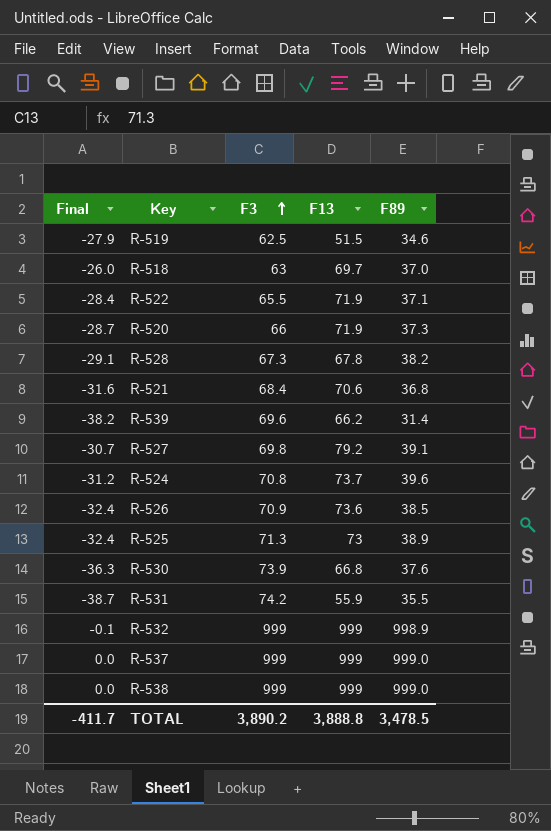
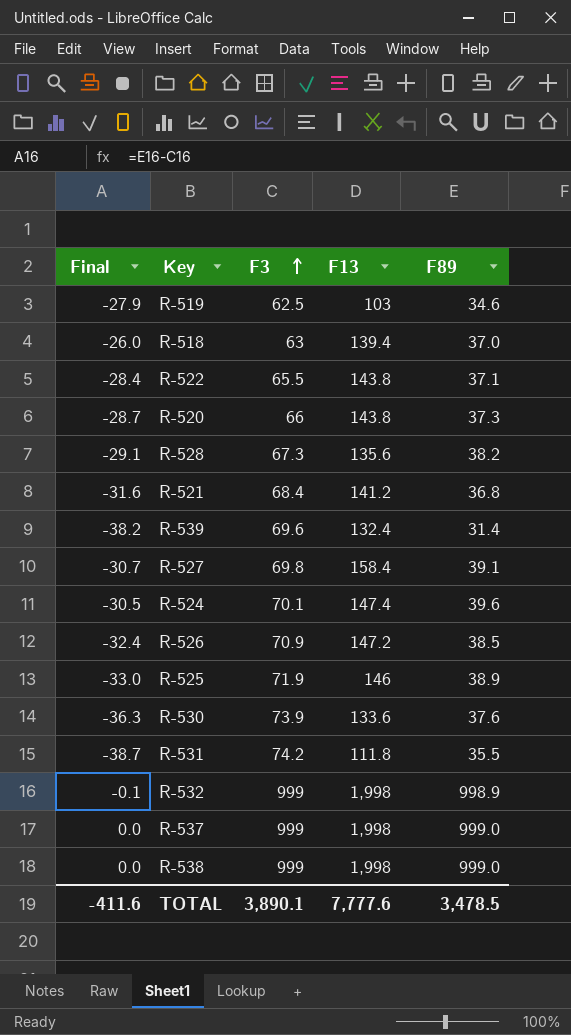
R-519 | F13: 51.5 -> 103
R-518 | F13: 69.7 -> 139.4
R-522 | F13: 71.9 -> 143.8
R-520 | F13: 71.9 -> 143.8
R-528 | F13: 67.8 -> 135.6
R-521 | F13: 70.6 -> 141.2
R-539 | F13: 66.2 -> 132.4
R-527 | F13: 79.2 -> 158.4
R-524 | Final: -31.2 -> -30.5
R-524 | F3: 70.8 -> 70.1
R-524 | F13: 73.7 -> 147.4
R-526 | F13: 73.6 -> 147.2
R-525 | Final: -32.4 -> -33.0
R-525 | F3: 71.3 -> 71.9
R-525 | F13: 73 -> 146
R-530 | F13: 66.8 -> 133.6
R-531 | F13: 55.9 -> 111.8
R-532 | F13: 999 -> 1,998
R-537 | F13: 999 -> 1,998
R-538 | F13: 999 -> 1,998
TOTAL | Final: -411.7 -> -411.6
TOTAL | F3: 3,890.2 -> 3,890.1
TOTAL | F13: 3,888.8 -> 7,777.6

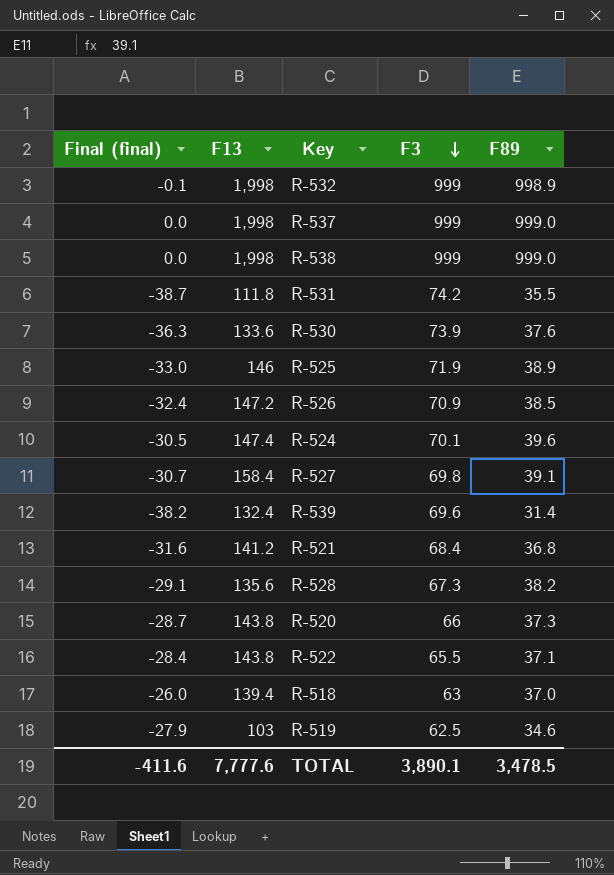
row order: F3 ascending -> F3 descending
column name: Final -> Final (final)
column F13 | position: 4 -> 2

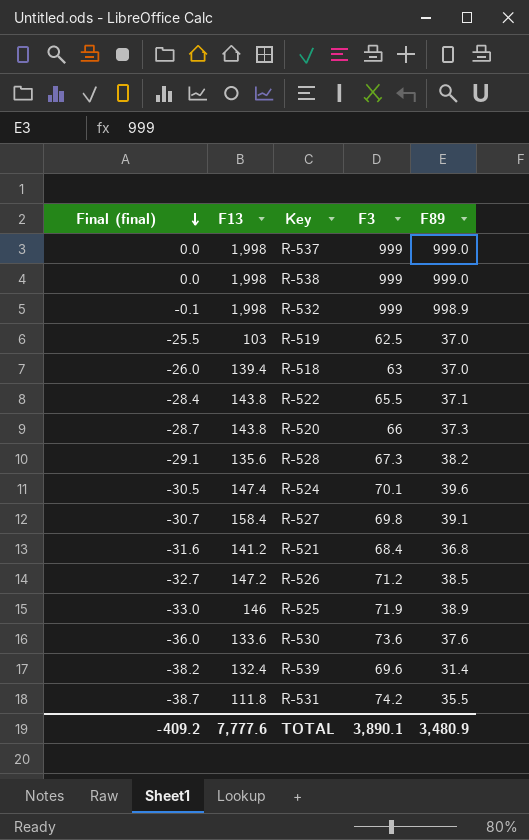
row order: F3 descending -> Final (final) descending
R-519 | Final (final): -27.9 -> -25.5
R-519 | F89: 34.6 -> 37.0
R-526 | Final (final): -32.4 -> -32.7
R-526 | F3: 70.9 -> 71.2
R-530 | Final (final): -36.3 -> -36.0
R-530 | F3: 73.9 -> 73.6
TOTAL | Final (final): -411.6 -> -409.2
TOTAL | F89: 3,478.5 -> 3,480.9

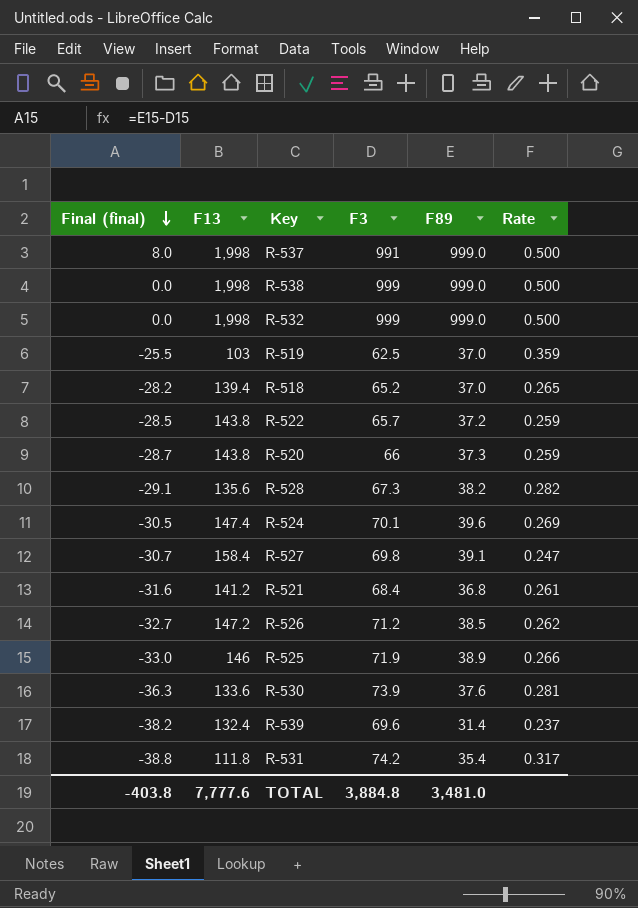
column Rate | formula: none -> [F89] / [F13]
R-537 | Final (final): 0.0 -> 8.0
R-537 | F3: 999 -> 991
R-532 | Final (final): -0.1 -> 0.0
R-532 | F89: 998.9 -> 999.0
R-518 | Final (final): -26.0 -> -28.2
R-518 | F3: 63 -> 65.2
R-522 | Final (final): -28.4 -> -28.5
R-522 | F3: 65.5 -> 65.7
R-522 | F89: 37.1 -> 37.2
R-530 | Final (final): -36.0 -> -36.3
R-530 | F3: 73.6 -> 73.9
R-531 | Final (final): -38.7 -> -38.8
R-531 | F89: 35.5 -> 35.4
TOTAL | Final (final): -409.2 -> -403.8
TOTAL | F3: 3,890.1 -> 3,884.8
TOTAL | F89: 3,480.9 -> 3,481.0

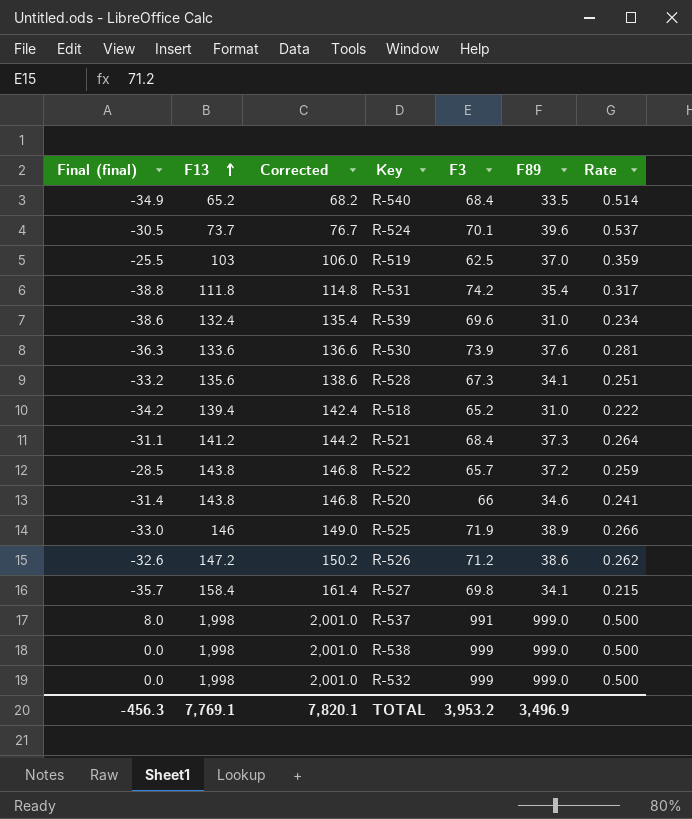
row order: Final (final) descending -> F13 ascending
column Corrected | formula: none -> [F13] + 3
row R-540: none -> -34.9 | 65.2 | 68.2 | 68.4 | 33.5 | 0.514
R-524 | F13: 147.4 -> 73.7
R-524 | Rate: 0.269 -> 0.537
R-539 | Final (final): -38.2 -> -38.6
R-539 | F89: 31.4 -> 31.0
R-539 | Rate: 0.237 -> 0.234
R-528 | Final (final): -29.1 -> -33.2
R-528 | F89: 38.2 -> 34.1
R-528 | Rate: 0.282 -> 0.251
R-518 | Final (final): -28.2 -> -34.2
R-518 | F89: 37.0 -> 31.0
R-518 | Rate: 0.265 -> 0.222
R-521 | Final (final): -31.6 -> -31.1
R-521 | F89: 36.8 -> 37.3
R-521 | Rate: 0.261 -> 0.264
R-520 | Final (final): -28.7 -> -31.4
R-520 | F89: 37.3 -> 34.6
R-520 | Rate: 0.259 -> 0.241
R-526 | Final (final): -32.7 -> -32.6
R-526 | F89: 38.5 -> 38.6
R-527 | Final (final): -30.7 -> -35.7
R-527 | F89: 39.1 -> 34.1
R-527 | Rate: 0.247 -> 0.215
TOTAL | Final (final): -403.8 -> -456.3
TOTAL | F13: 7,777.6 -> 7,769.1
TOTAL | F3: 3,884.8 -> 3,953.2
TOTAL | F89: 3,481.0 -> 3,496.9

